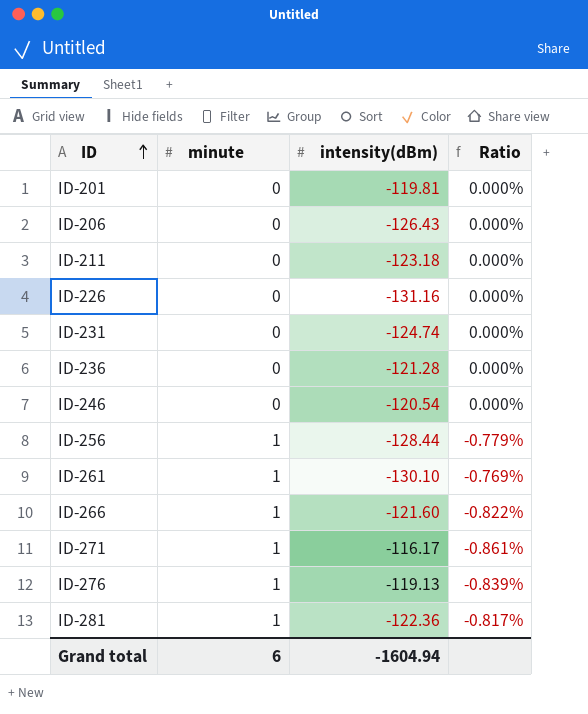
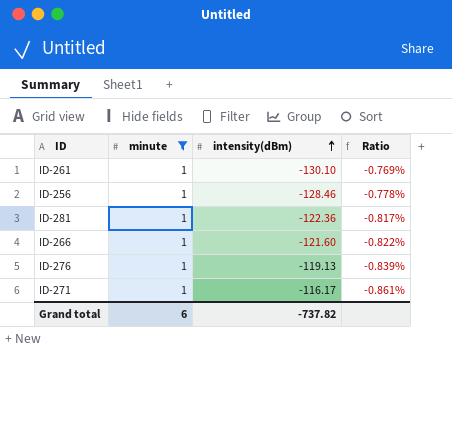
filter: none -> minute = 1
row order: ID ascending -> intensity(dBm) ascending
ID-256 | intensity(dBm): -128.44 -> -128.46
ID-256 | Ratio: -0.779% -> -0.778%
Grand total | intensity(dBm): -1604.94 -> -737.82

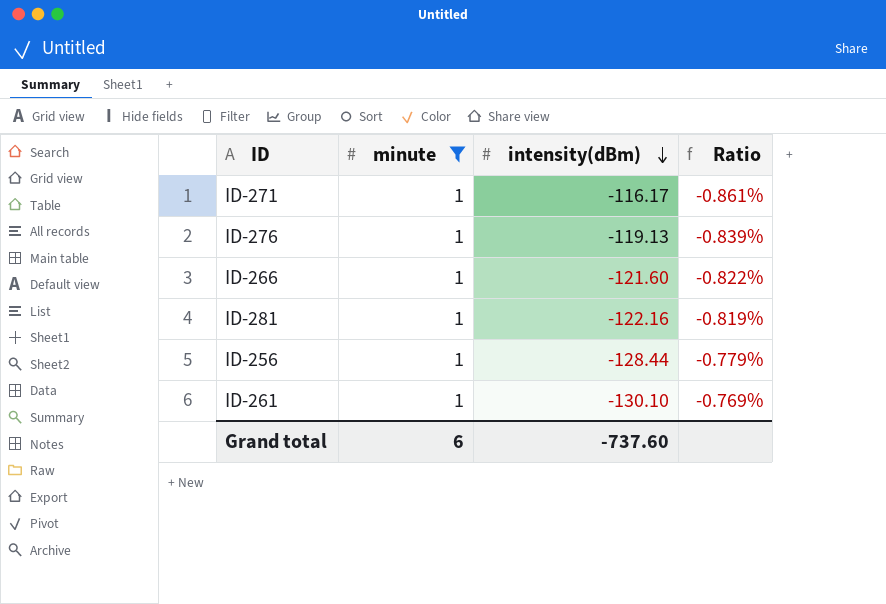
row order: intensity(dBm) ascending -> intensity(dBm) descending
ID-281 | intensity(dBm): -122.36 -> -122.16
ID-281 | Ratio: -0.817% -> -0.819%
ID-256 | intensity(dBm): -128.46 -> -128.44
ID-256 | Ratio: -0.778% -> -0.779%
Grand total | intensity(dBm): -737.82 -> -737.60

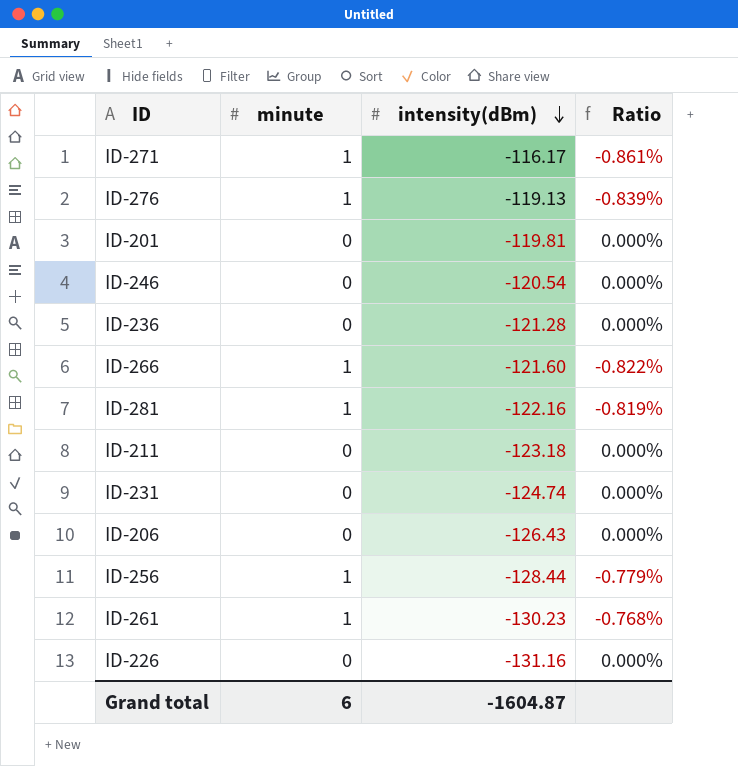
filter: minute = 1 -> none
ID-261 | intensity(dBm): -130.10 -> -130.23
ID-261 | Ratio: -0.769% -> -0.768%
Grand total | intensity(dBm): -737.60 -> -1604.87

